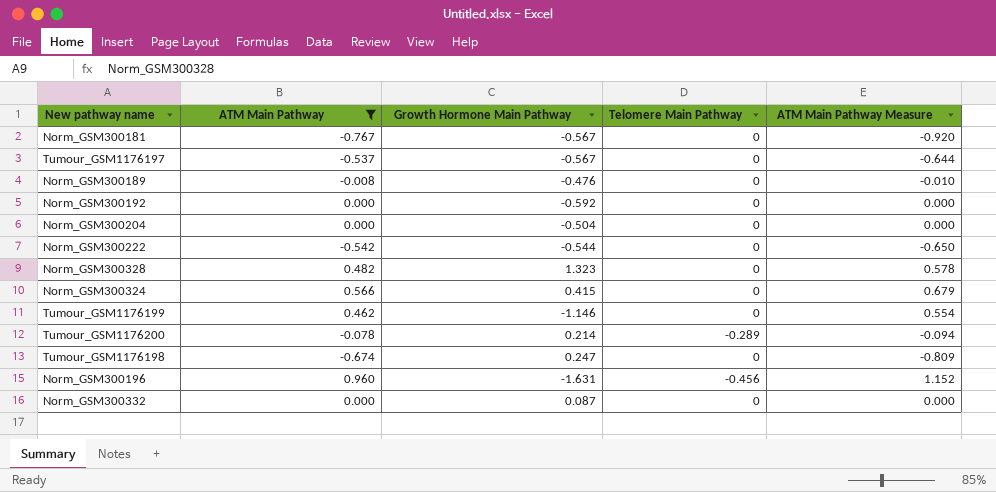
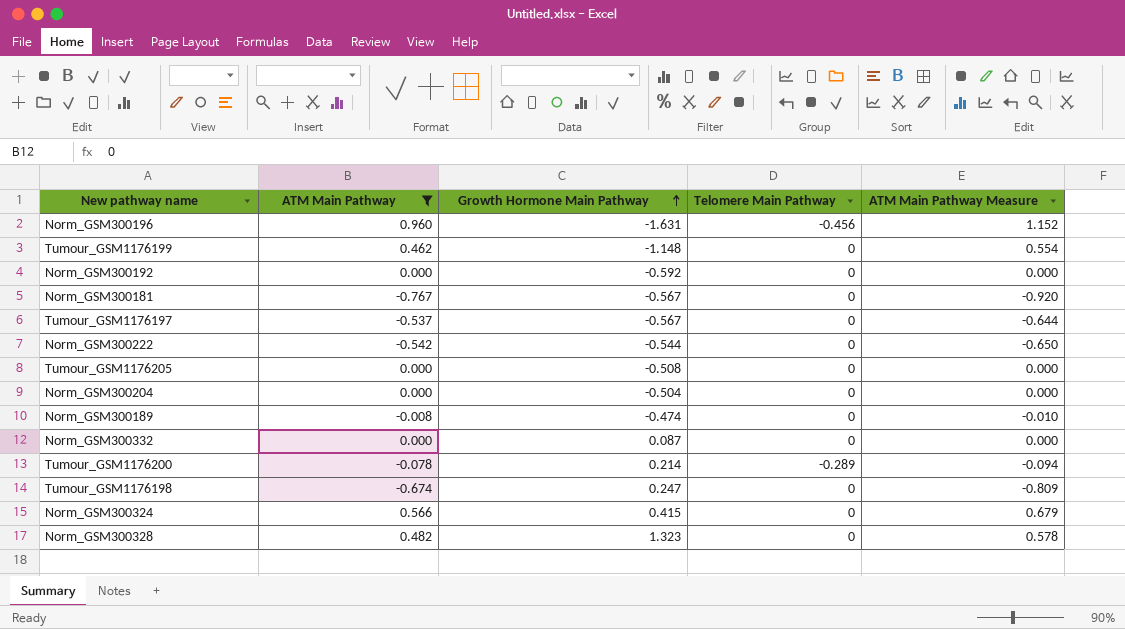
row order: none -> Growth Hormone Main Pathway ascending
Tumour_GSM1176199 | Growth Hormone Main Pathway: -1.146 -> -1.148
row Tumour_GSM1176205: none -> 0.000 | -0.508 | 0 | 0.000
Norm_GSM300189 | Growth Hormone Main Pathway: -0.476 -> -0.474

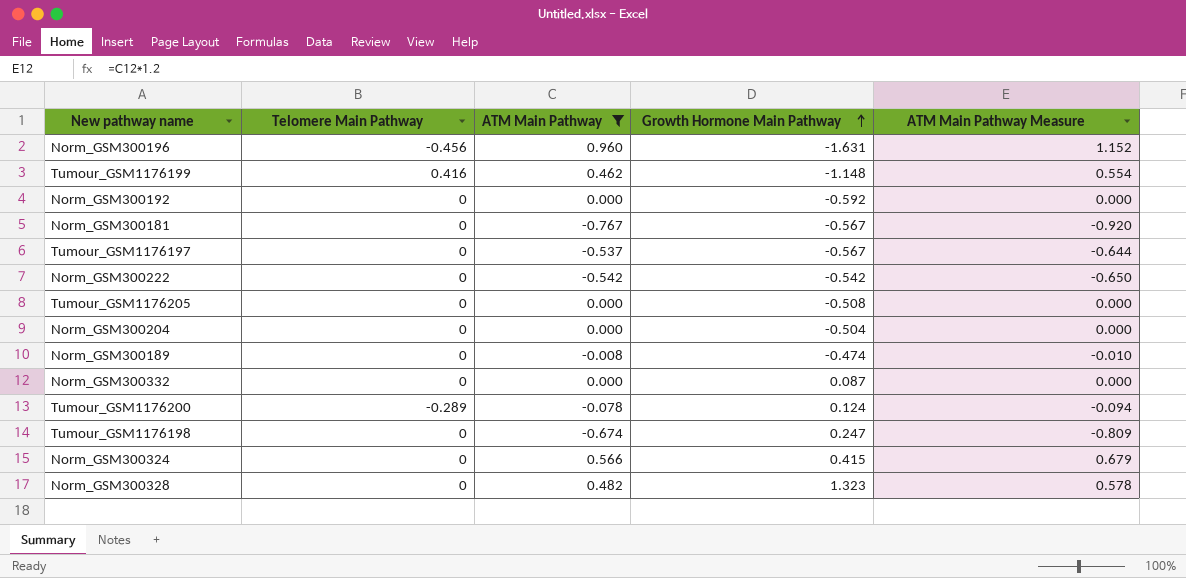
column Telomere Main Pathway | position: 4 -> 2
Tumour_GSM1176199 | Telomere Main Pathway: 0 -> 0.416
Norm_GSM300222 | Growth Hormone Main Pathway: -0.544 -> -0.542
Tumour_GSM1176200 | Growth Hormone Main Pathway: 0.214 -> 0.124

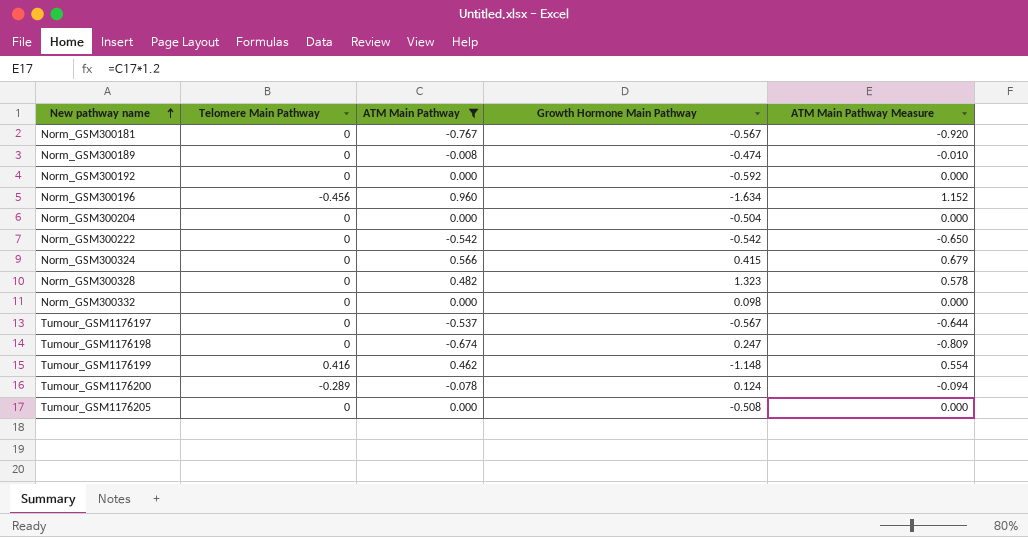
row order: Growth Hormone Main Pathway ascending -> New pathway name ascending
Norm_GSM300196 | Growth Hormone Main Pathway: -1.631 -> -1.634
Norm_GSM300332 | Growth Hormone Main Pathway: 0.087 -> 0.098

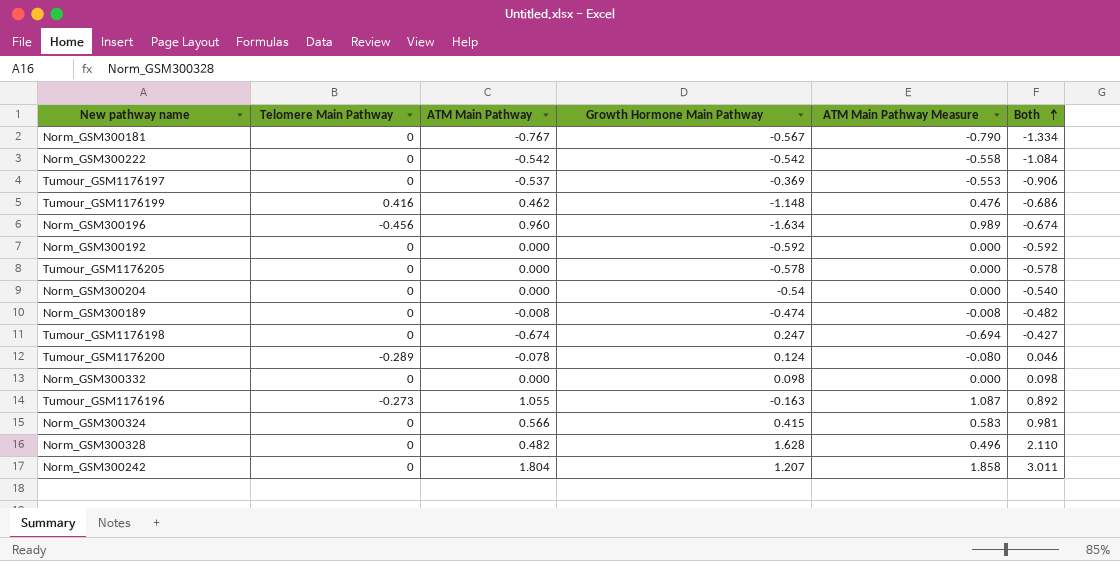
filter: ATM Main Pathway <= 0.960 -> none
row order: New pathway name ascending -> Both ascending
column ATM Main Pathway Measure | formula: [ATM Main Pathway] * 1.2 -> [ATM Main Pathway] * 1.03
column Both | formula: none -> [ATM Main Pathway] + [Growth Hormone Main Pathway]
Tumour_GSM1176197 | Growth Hormone Main Pathway: -0.567 -> -0.369
Tumour_GSM1176205 | Growth Hormone Main Pathway: -0.508 -> -0.578
Norm_GSM300204 | Growth Hormone Main Pathway: -0.504 -> -0.54
Norm_GSM300328 | Growth Hormone Main Pathway: 1.323 -> 1.628

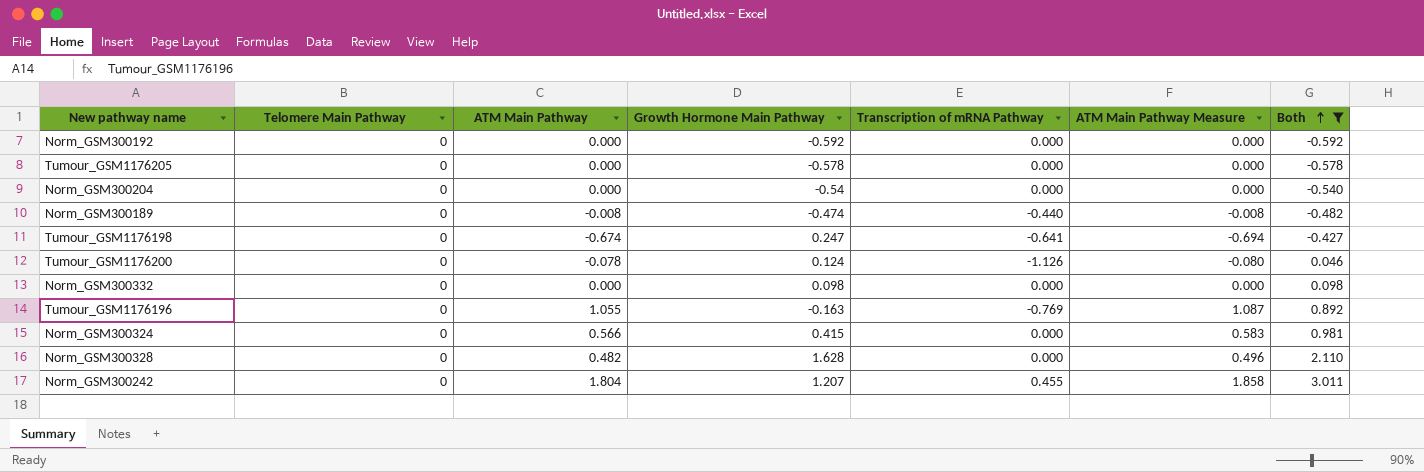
filter: none -> Both >= -0.592
column Transcription of mRNA Pathway | position: none -> 5
Tumour_GSM1176200 | Telomere Main Pathway: -0.289 -> 0
Tumour_GSM1176196 | Telomere Main Pathway: -0.273 -> 0

